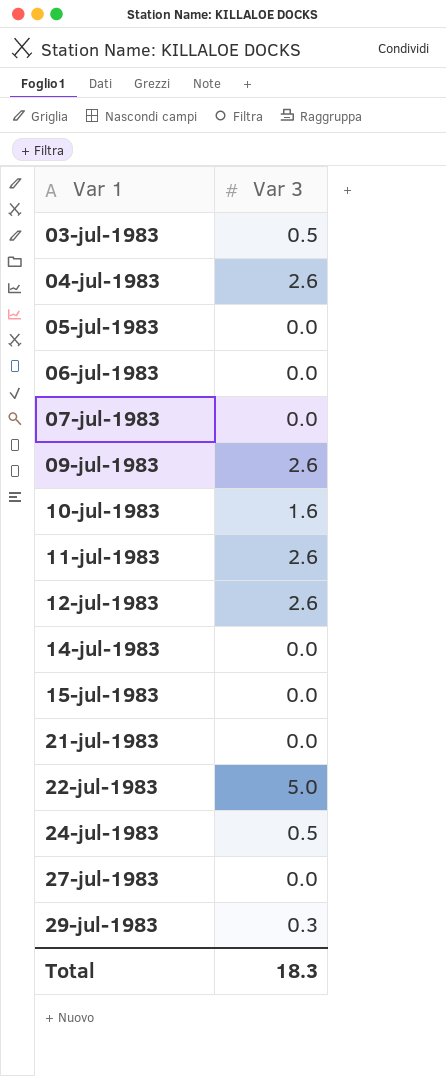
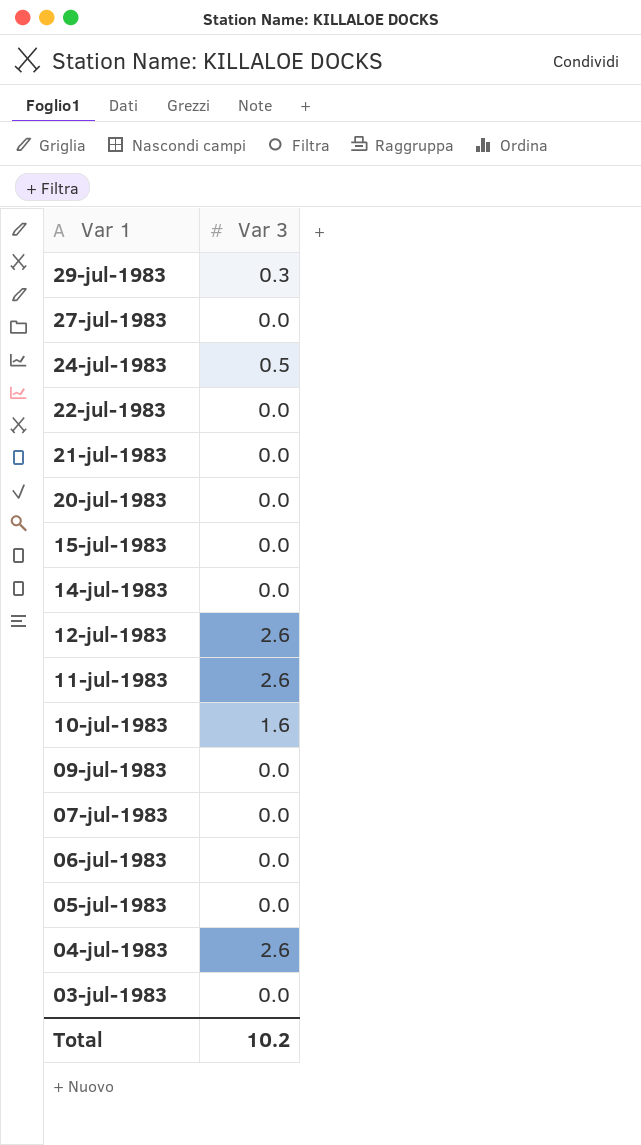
row order: Var 1 ascending -> Var 1 descending
22-jul-1983 | Var 3: 5.0 -> 0.0
row 20-jul-1983: none -> 0.0
09-jul-1983 | Var 3: 2.6 -> 0.0
03-jul-1983 | Var 3: 0.5 -> 0.0
Total | Var 3: 18.3 -> 10.2

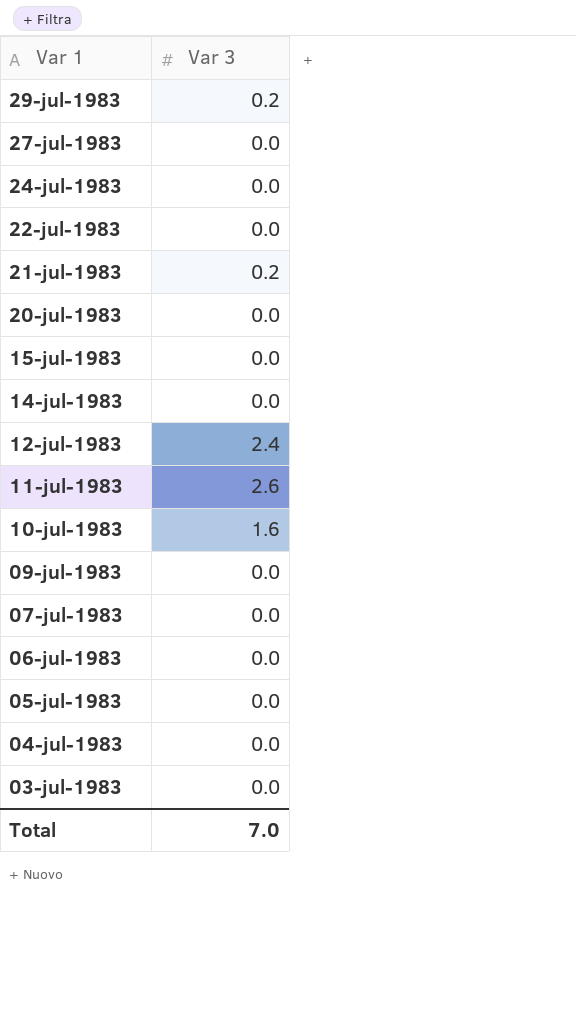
29-jul-1983 | Var 3: 0.3 -> 0.2
24-jul-1983 | Var 3: 0.5 -> 0.0
21-jul-1983 | Var 3: 0.0 -> 0.2
12-jul-1983 | Var 3: 2.6 -> 2.4
04-jul-1983 | Var 3: 2.6 -> 0.0
Total | Var 3: 10.2 -> 7.0

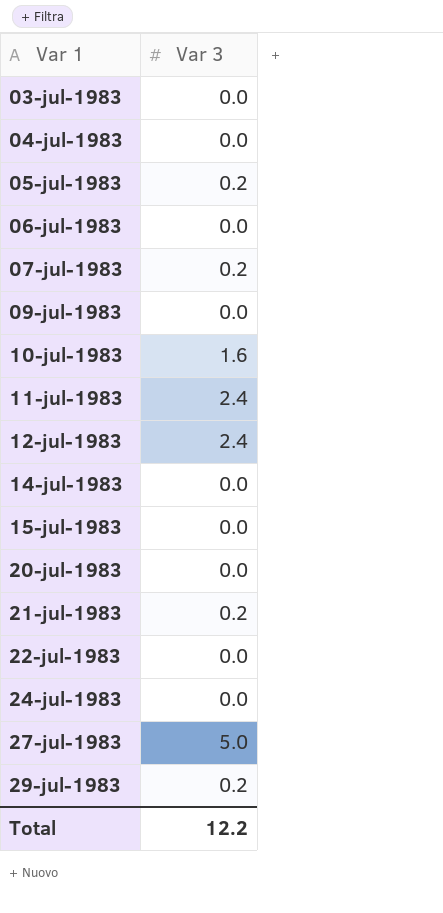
row order: Var 1 descending -> Var 1 ascending
05-jul-1983 | Var 3: 0.0 -> 0.2
07-jul-1983 | Var 3: 0.0 -> 0.2
11-jul-1983 | Var 3: 2.6 -> 2.4
27-jul-1983 | Var 3: 0.0 -> 5.0
Total | Var 3: 7.0 -> 12.2

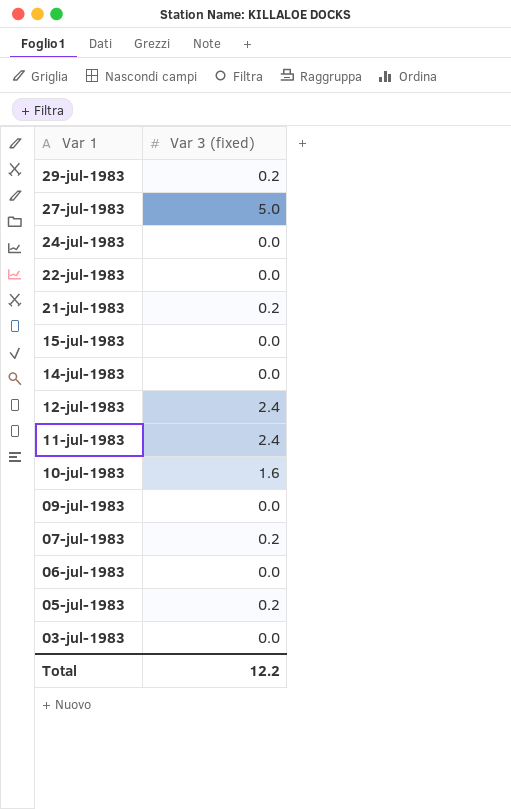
row order: Var 1 ascending -> Var 1 descending
column name: Var 3 -> Var 3 (fixed)
row 04-jul-1983: 0.0 -> none
row 20-jul-1983: 0.0 -> none

